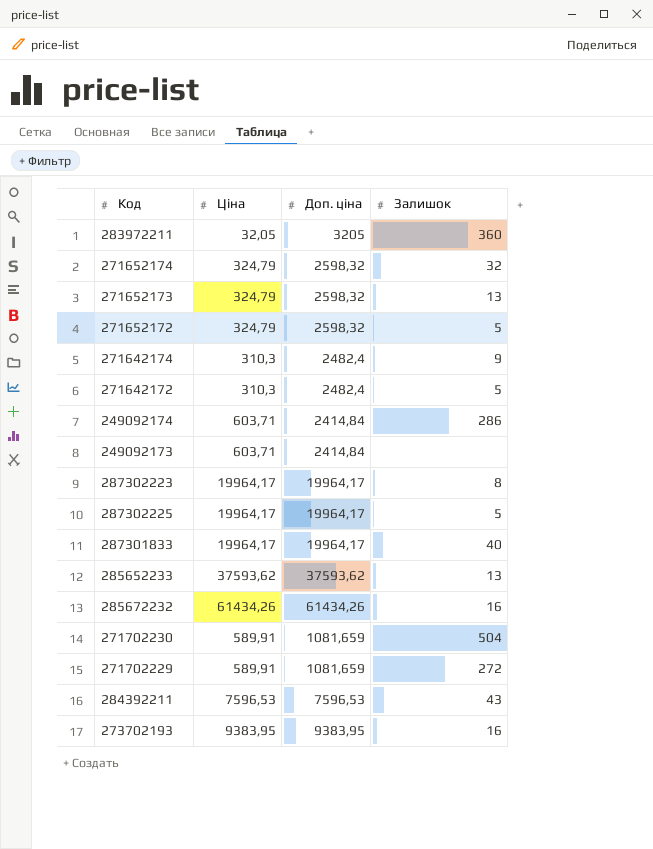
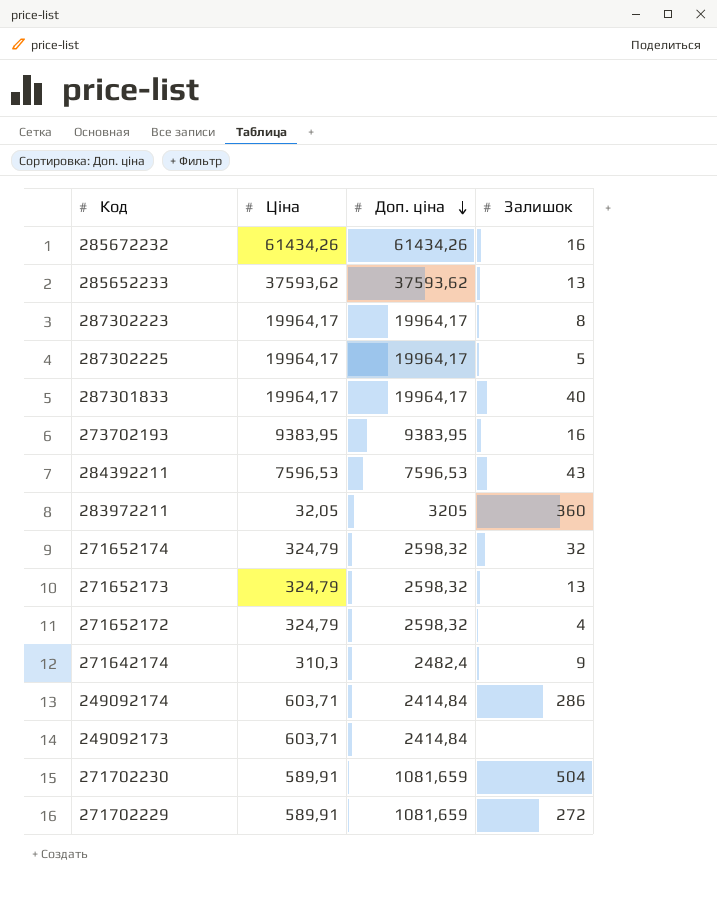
row order: none -> Доп. ціна descending
row 271642172: 310,3 | 2482,4 | 5 -> none
271652172 | Залишок: 5 -> 4

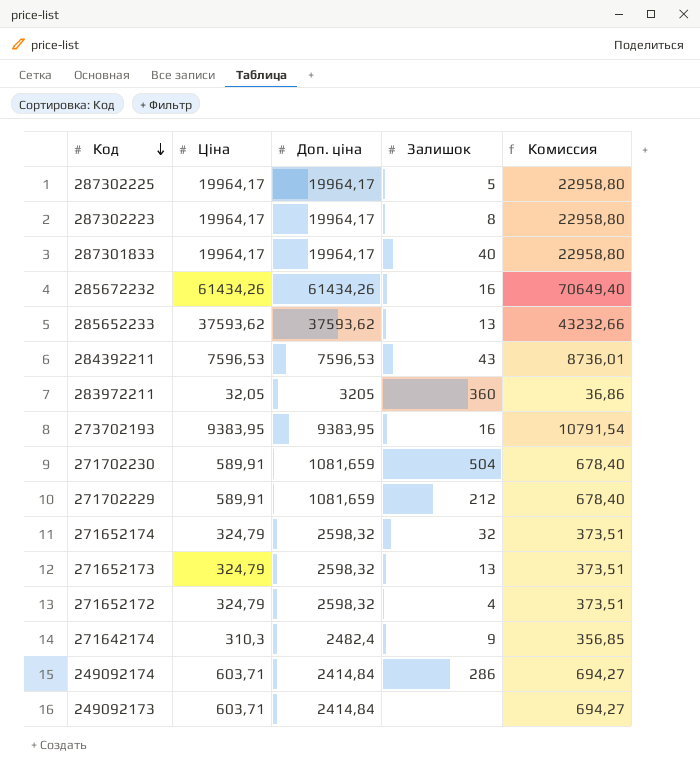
row order: Доп. ціна descending -> Код descending
column Комиссия | formula: none -> [Ціна] * 1,15
271702229 | Залишок: 272 -> 212

